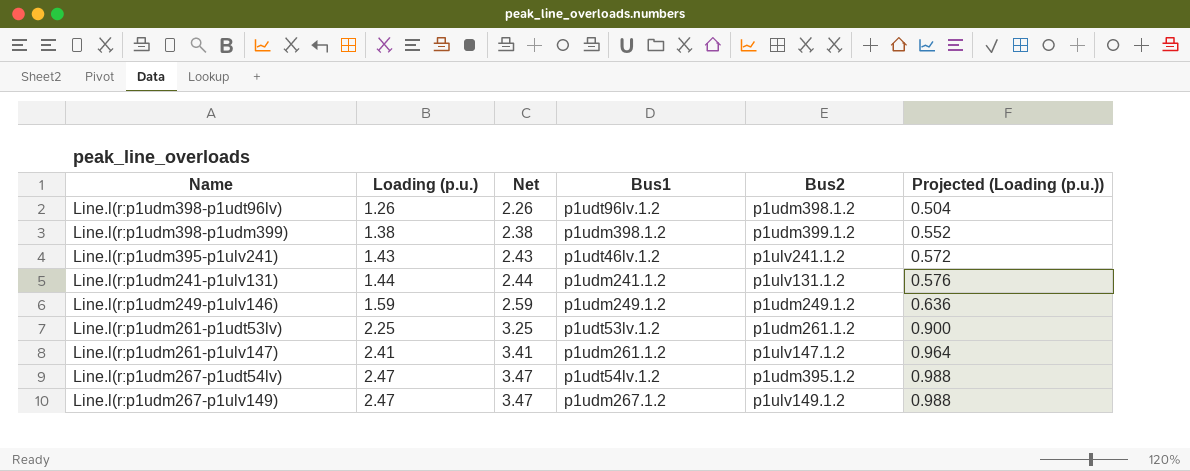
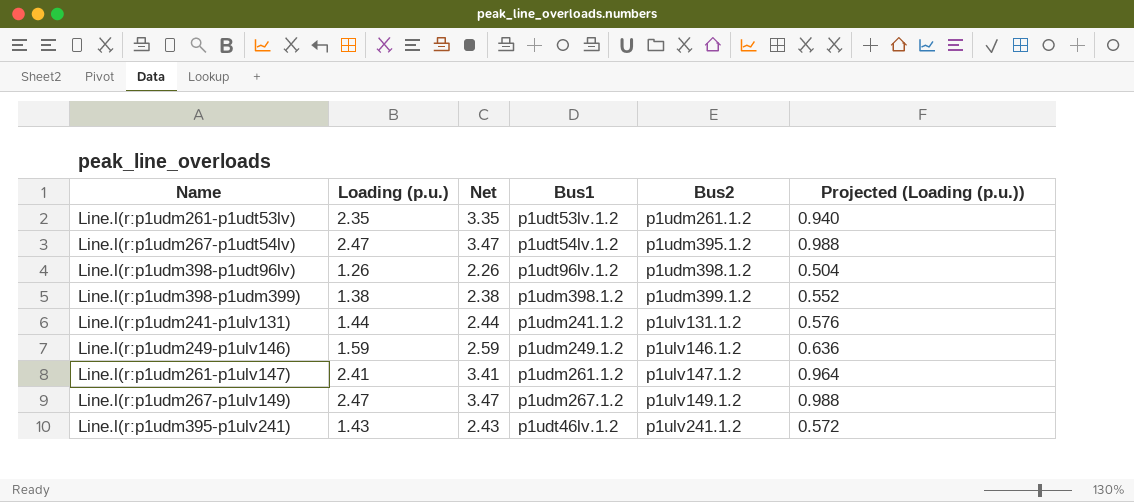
row order: Loading (p.u.) ascending -> Bus2 ascending
Line.l(r:p1udm261-p1udt53lv) | Loading (p.u.): 2.25 -> 2.35
Line.l(r:p1udm261-p1udt53lv) | Net: 3.25 -> 3.35
Line.l(r:p1udm261-p1udt53lv) | Projected (Loading (p.u.)): 0.900 -> 0.940
Line.l(r:p1udm249-p1ulv146) | Bus2: p1udm249.1.2 -> p1ulv146.1.2

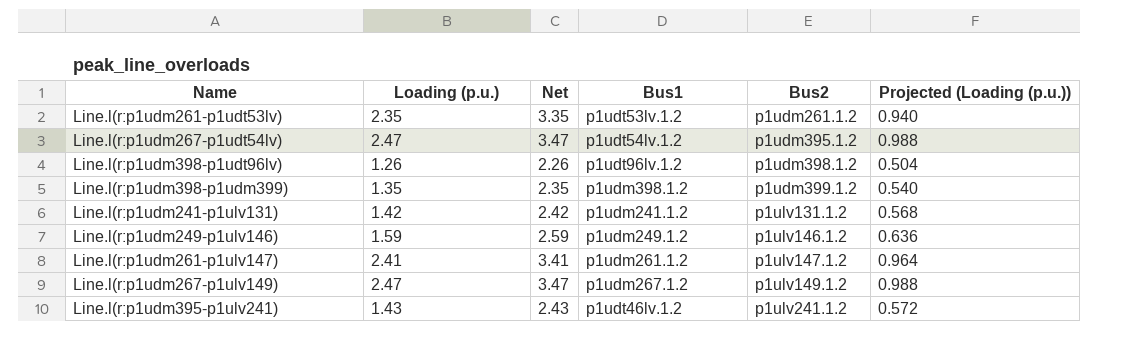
Line.l(r:p1udm398-p1udm399) | Loading (p.u.): 1.38 -> 1.35
Line.l(r:p1udm398-p1udm399) | Net: 2.38 -> 2.35
Line.l(r:p1udm398-p1udm399) | Projected (Loading (p.u.)): 0.552 -> 0.540
Line.l(r:p1udm241-p1ulv131) | Loading (p.u.): 1.44 -> 1.42
Line.l(r:p1udm241-p1ulv131) | Net: 2.44 -> 2.42
Line.l(r:p1udm241-p1ulv131) | Projected (Loading (p.u.)): 0.576 -> 0.568

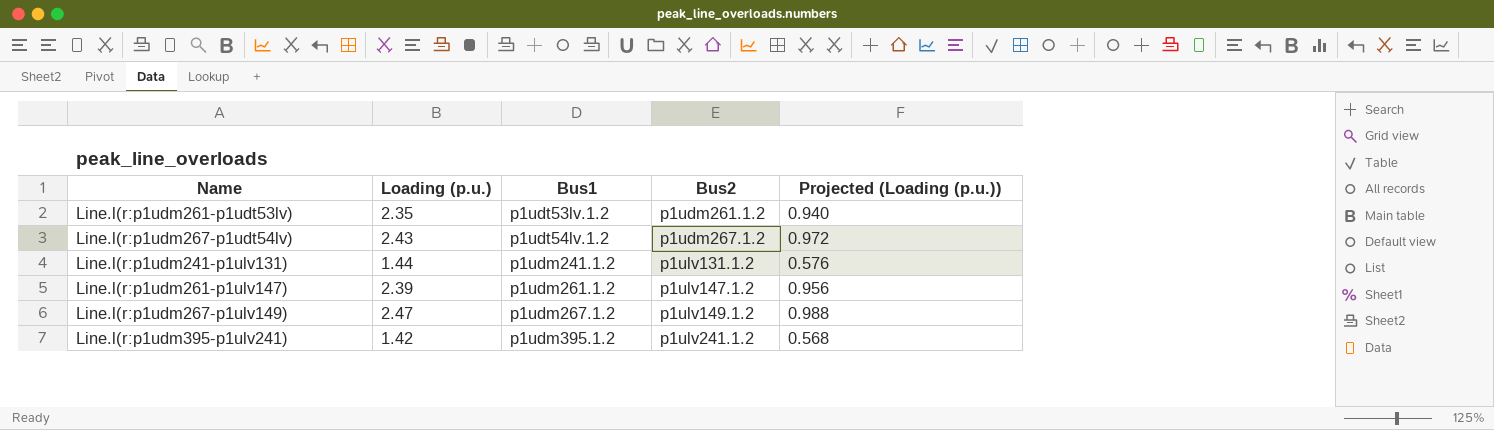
column Net | formula: [Loading (p.u.)] + 1 -> none
row Line.l(r:p1udm398-p1udt96lv): 1.26 | 2.26 | p1udt96lv.1.2 | p1udm398.1.2 | 0.504 -> none
row Line.l(r:p1udm398-p1udm399): 1.35 | 2.35 | p1udm398.1.2 | p1udm399.1.2 | 0.540 -> none
row Line.l(r:p1udm249-p1ulv146): 1.59 | 2.59 | p1udm249.1.2 | p1ulv146.1.2 | 0.636 -> none
Line.l(r:p1udm267-p1udt54lv) | Loading (p.u.): 2.47 -> 2.43
Line.l(r:p1udm267-p1udt54lv) | Bus2: p1udm395.1.2 -> p1udm267.1.2
Line.l(r:p1udm267-p1udt54lv) | Projected (Loading (p.u.)): 0.988 -> 0.972
Line.l(r:p1udm241-p1ulv131) | Loading (p.u.): 1.42 -> 1.44
Line.l(r:p1udm241-p1ulv131) | Projected (Loading (p.u.)): 0.568 -> 0.576
Line.l(r:p1udm261-p1ulv147) | Loading (p.u.): 2.41 -> 2.39
Line.l(r:p1udm261-p1ulv147) | Projected (Loading (p.u.)): 0.964 -> 0.956
Line.l(r:p1udm395-p1ulv241) | Loading (p.u.): 1.43 -> 1.42
Line.l(r:p1udm395-p1ulv241) | Bus1: p1udt46lv.1.2 -> p1udm395.1.2
Line.l(r:p1udm395-p1ulv241) | Projected (Loading (p.u.)): 0.572 -> 0.568

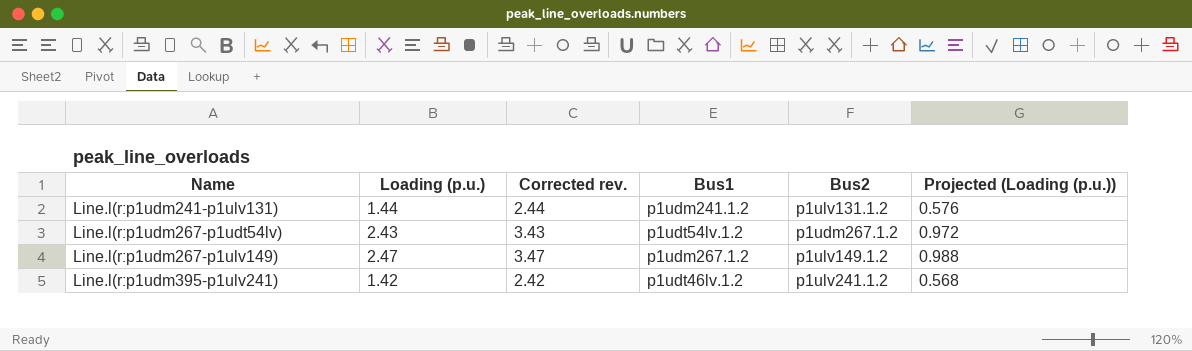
row order: Bus2 ascending -> Name ascending
column Corrected rev. | formula: none -> [Loading (p.u.)] + 1
row Line.l(r:p1udm261-p1udt53lv): 2.35 | p1udt53lv.1.2 | p1udm261.1.2 | 0.940 -> none
row Line.l(r:p1udm261-p1ulv147): 2.39 | p1udm261.1.2 | p1ulv147.1.2 | 0.956 -> none
Line.l(r:p1udm395-p1ulv241) | Bus1: p1udm395.1.2 -> p1udt46lv.1.2

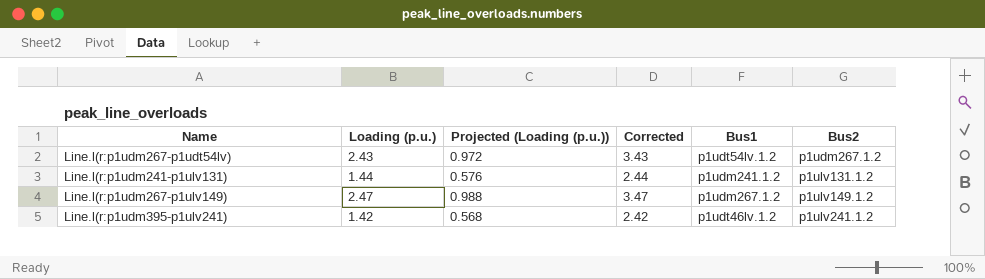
row order: Name ascending -> Bus2 ascending
column Projected (Loading (p.u.)) | position: 6 -> 3
column name: Corrected rev. -> Corrected

